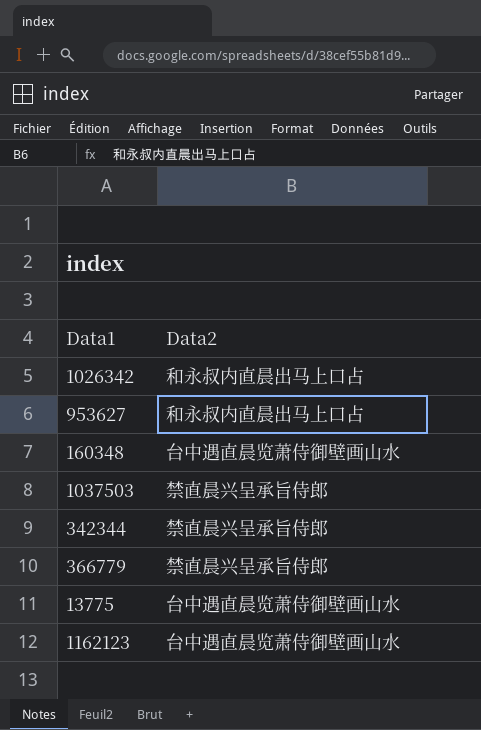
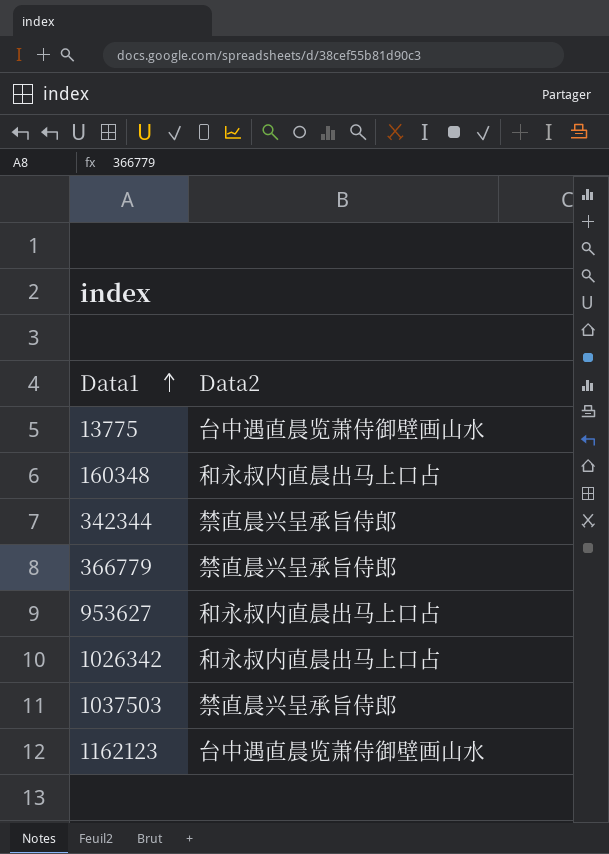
row order: none -> Data1 ascending
160348 | Data2: 台中遇直晨览萧侍御壁画山水 -> 和永叔内直晨出马上口占

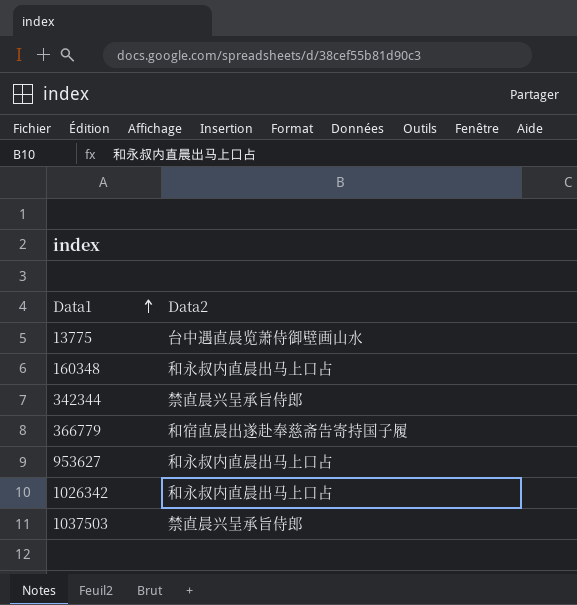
row 1162123: 台中遇直晨览萧侍御壁画山水 -> none
366779 | Data2: 禁直晨兴呈承旨侍郎 -> 和宿直晨出遂赴奉慈斋告寄持国子履

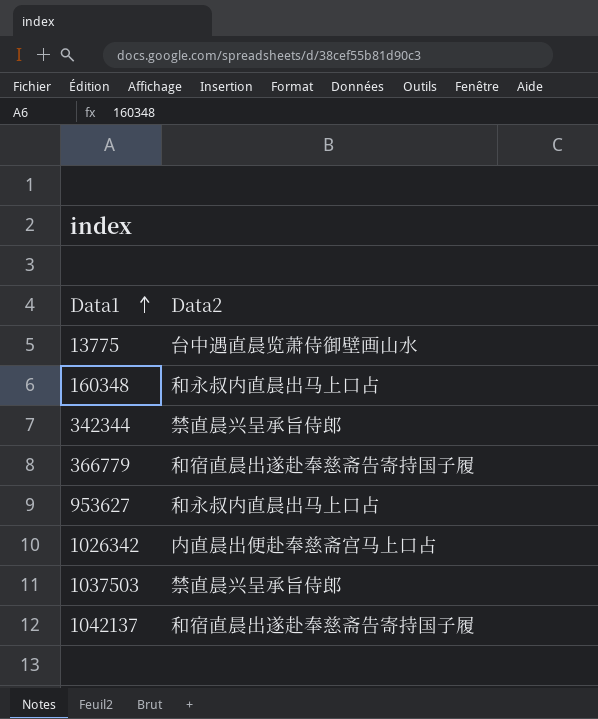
1026342 | Data2: 和永叔内直晨出马上口占 -> 内直晨出便赴奉慈斋宫马上口占
row 1042137: none -> 和宿直晨出遂赴奉慈斋告寄持国子履

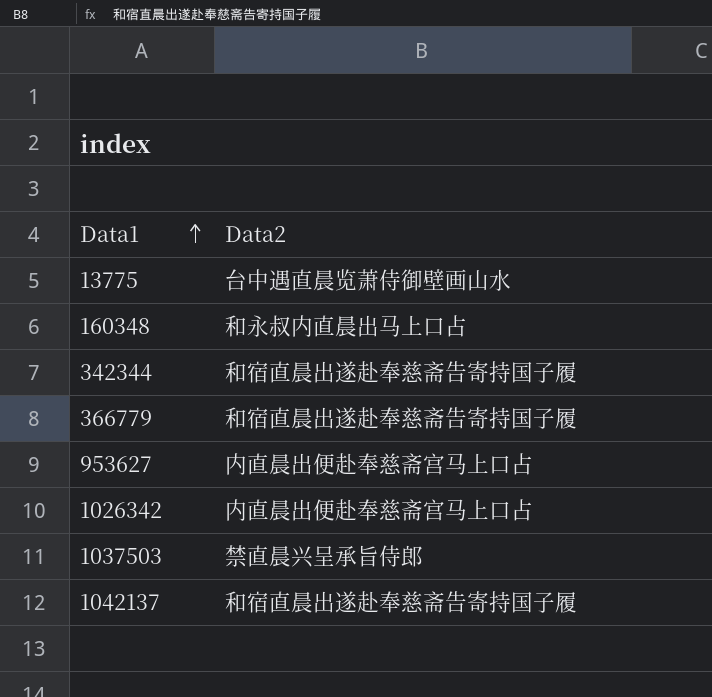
342344 | Data2: 禁直晨兴呈承旨侍郎 -> 和宿直晨出遂赴奉慈斋告寄持国子履
953627 | Data2: 和永叔内直晨出马上口占 -> 内直晨出便赴奉慈斋宫马上口占

